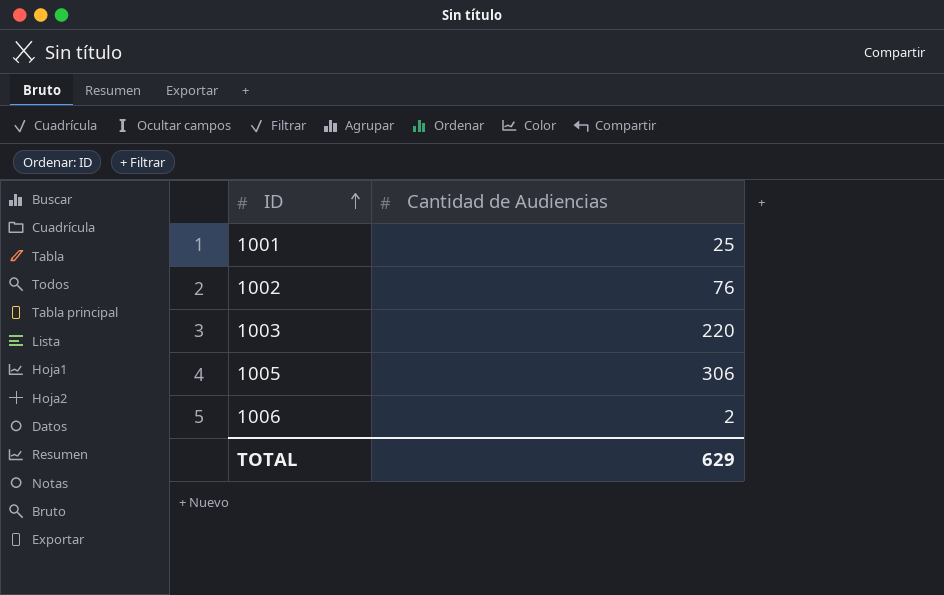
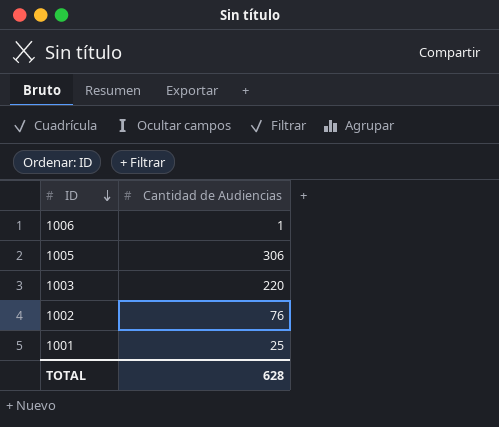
row order: ID ascending -> ID descending
1006 | Cantidad de Audiencias: 2 -> 1
TOTAL | Cantidad de Audiencias: 629 -> 628

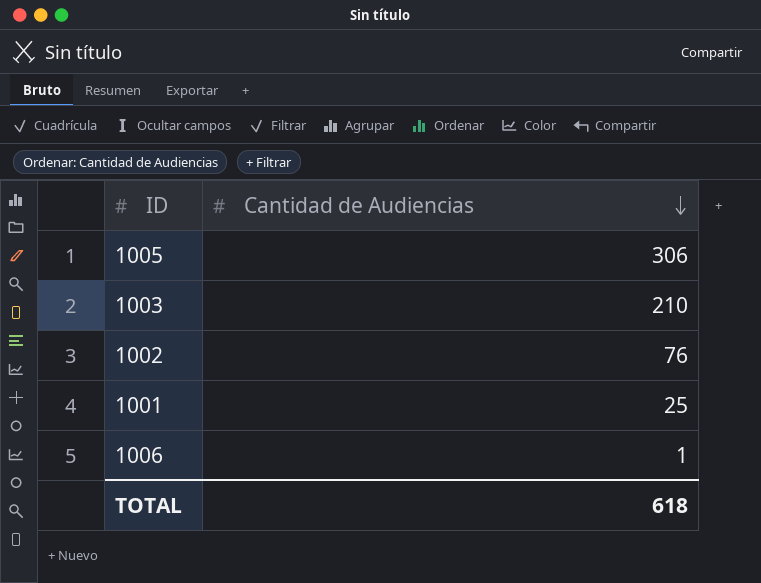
row order: ID descending -> Cantidad de Audiencias descending
1003 | Cantidad de Audiencias: 220 -> 210
TOTAL | Cantidad de Audiencias: 628 -> 618

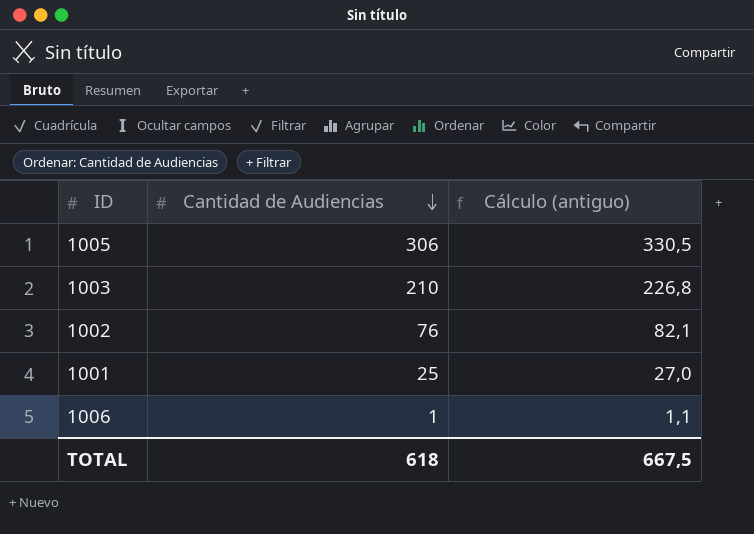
column Cálculo (antiguo) | formula: none -> [Cantidad de Audiencias] * 1,08

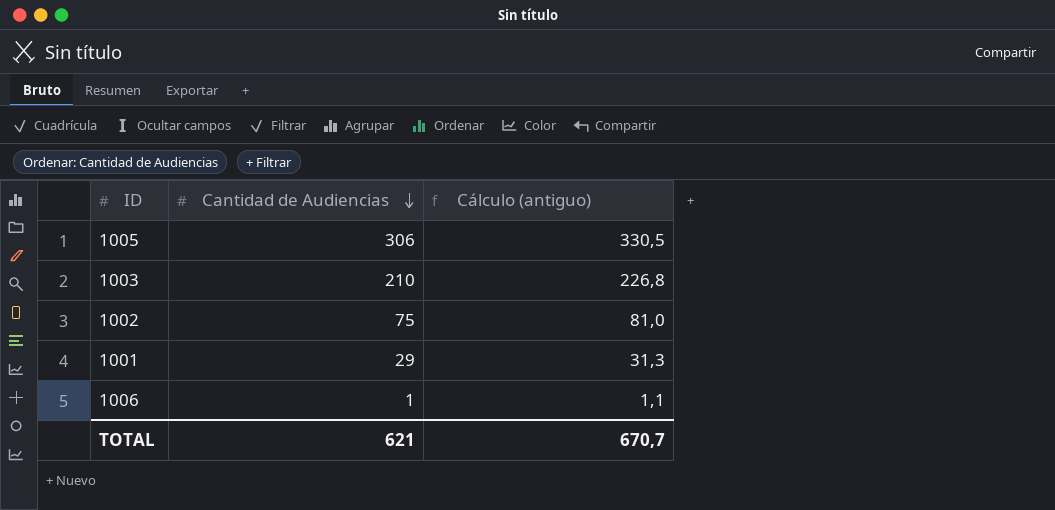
1002 | Cantidad de Audiencias: 76 -> 75
1002 | Cálculo (antiguo): 82,1 -> 81,0
1001 | Cantidad de Audiencias: 25 -> 29
1001 | Cálculo (antiguo): 27,0 -> 31,3
TOTAL | Cantidad de Audiencias: 618 -> 621
TOTAL | Cálculo (antiguo): 667,5 -> 670,7

